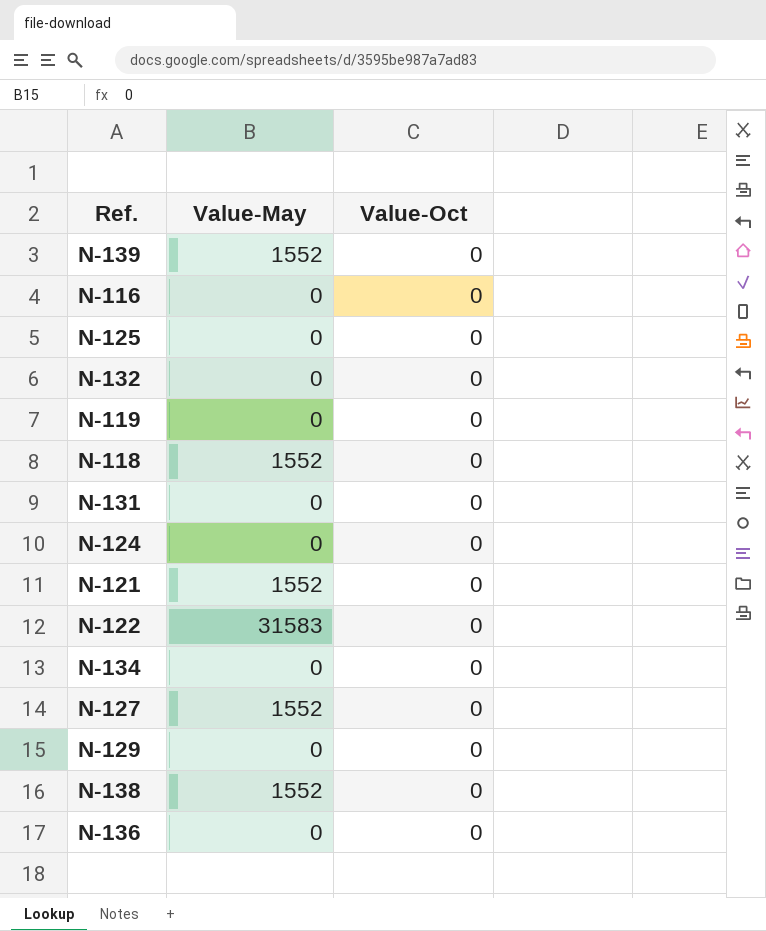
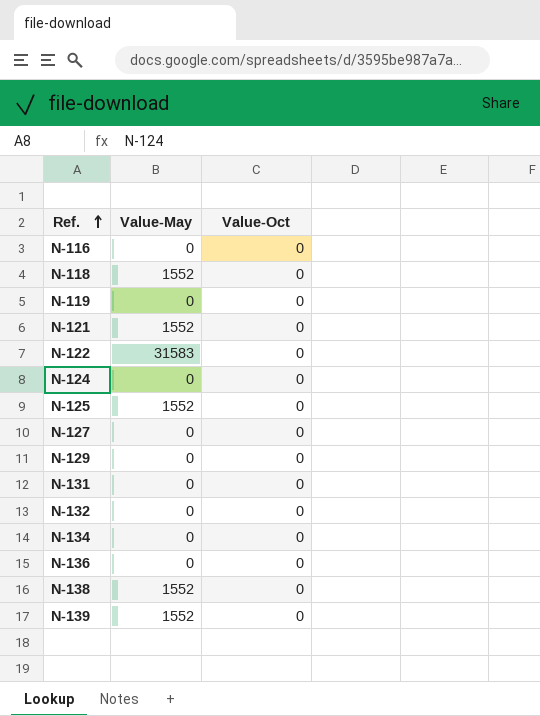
row order: none -> Ref. ascending
N-125 | Value-May: 0 -> 1552
N-127 | Value-May: 1552 -> 0

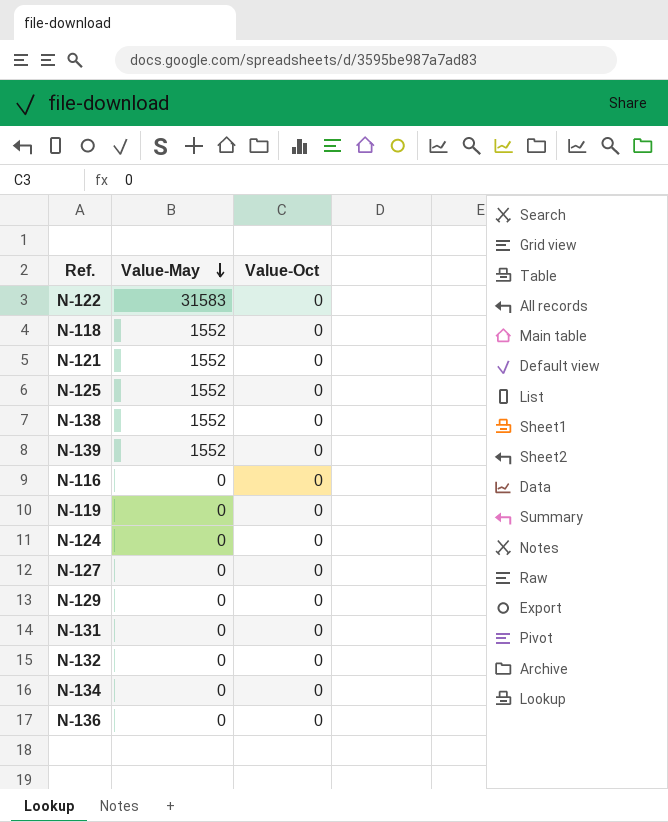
row order: Ref. ascending -> Value-May descending

